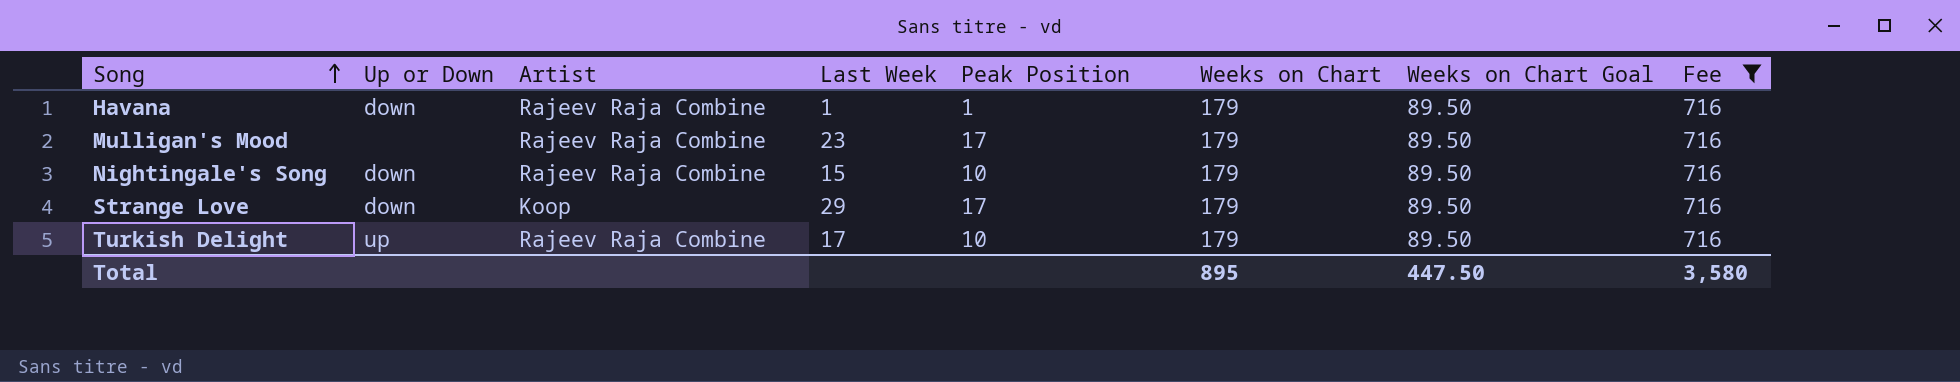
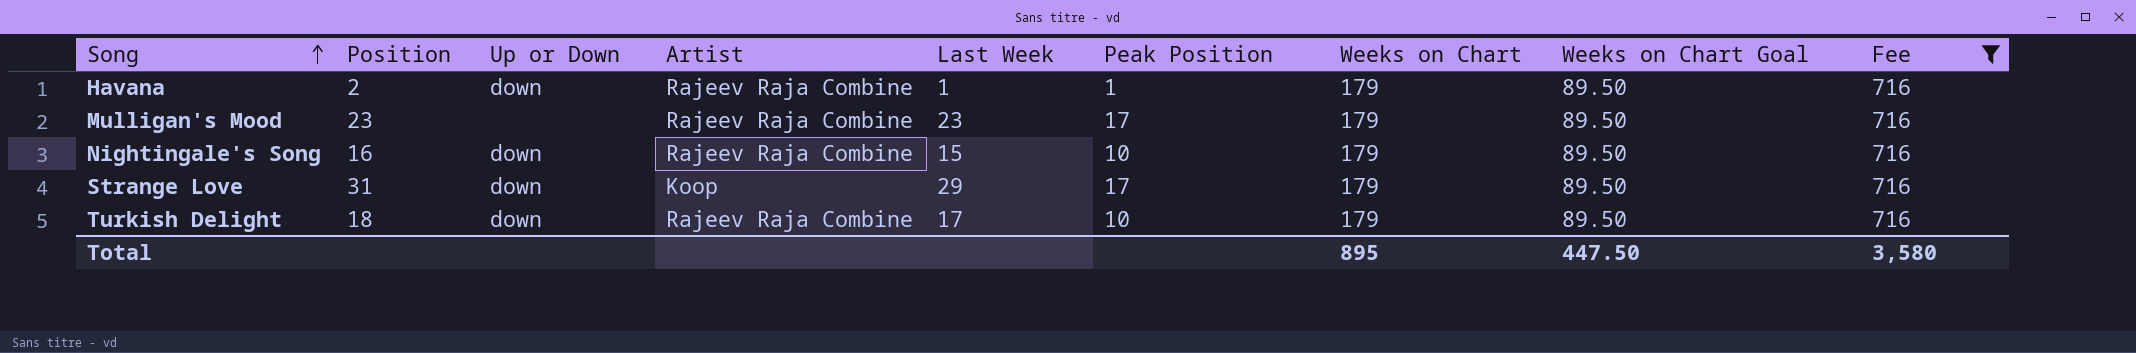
column Position | position: none -> 2
Turkish Delight | Up or Down: up -> down

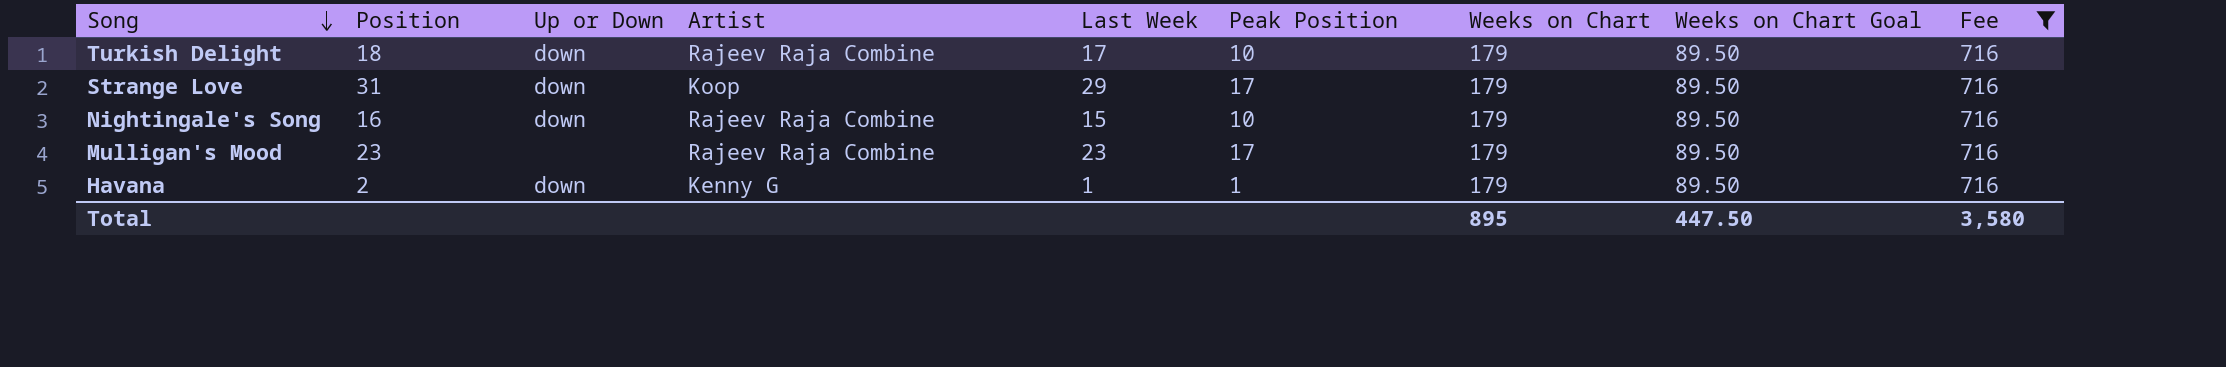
row order: Song ascending -> Song descending
Havana | Artist: Rajeev Raja Combine -> Kenny G

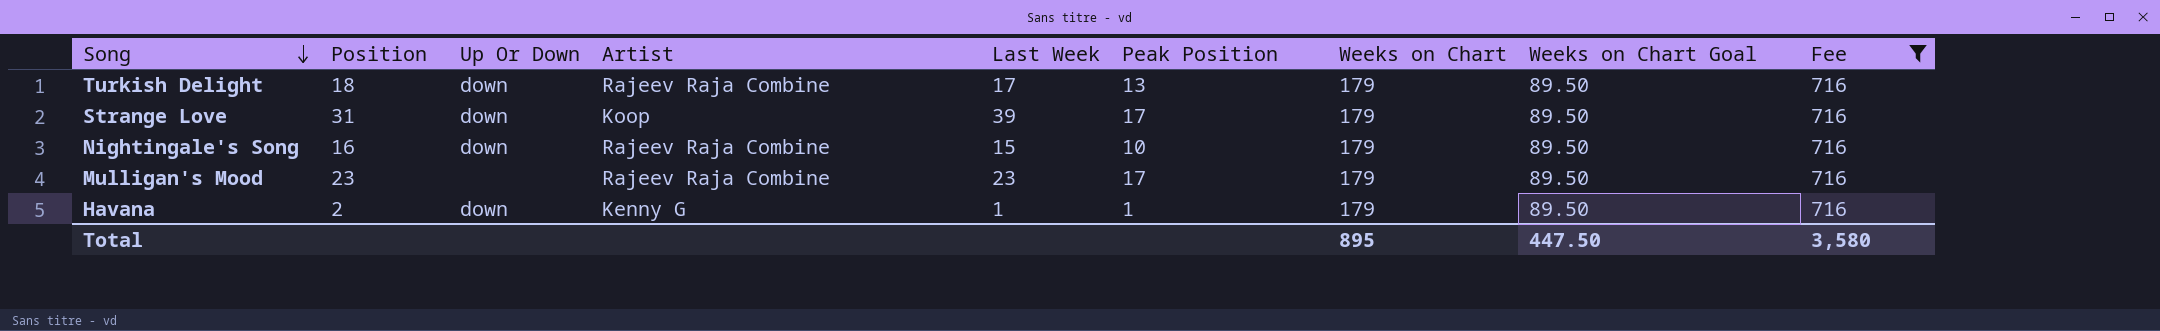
column name: Up or Down -> Up Or Down
Turkish Delight | Peak Position: 10 -> 13
Strange Love | Last Week: 29 -> 39

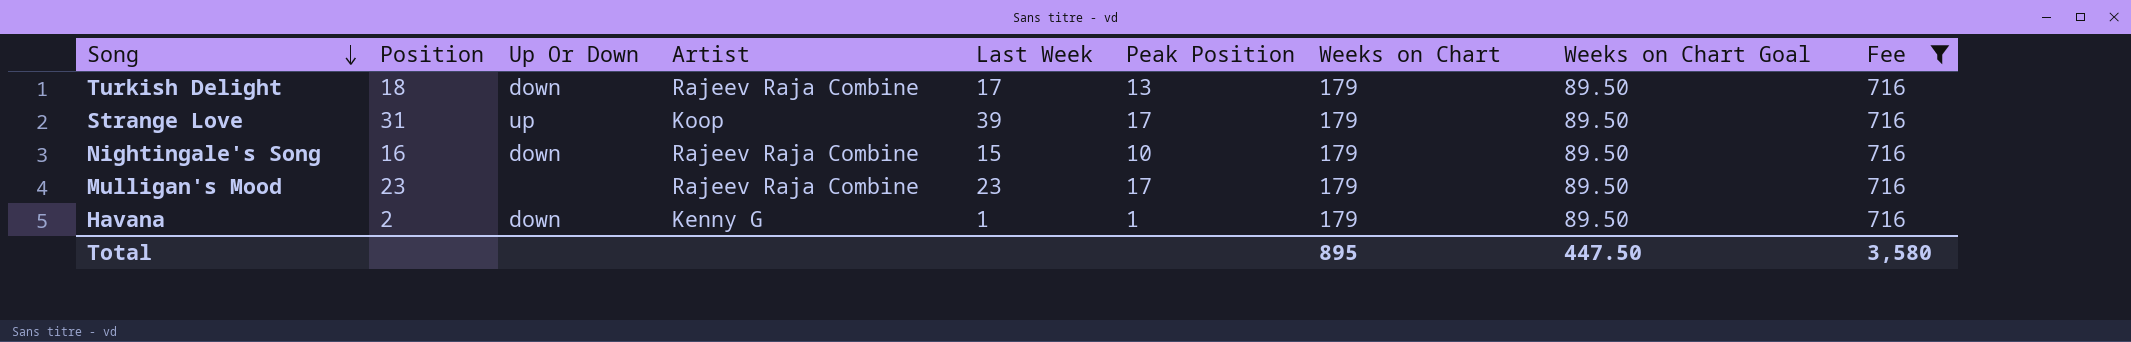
Strange Love | Up Or Down: down -> up

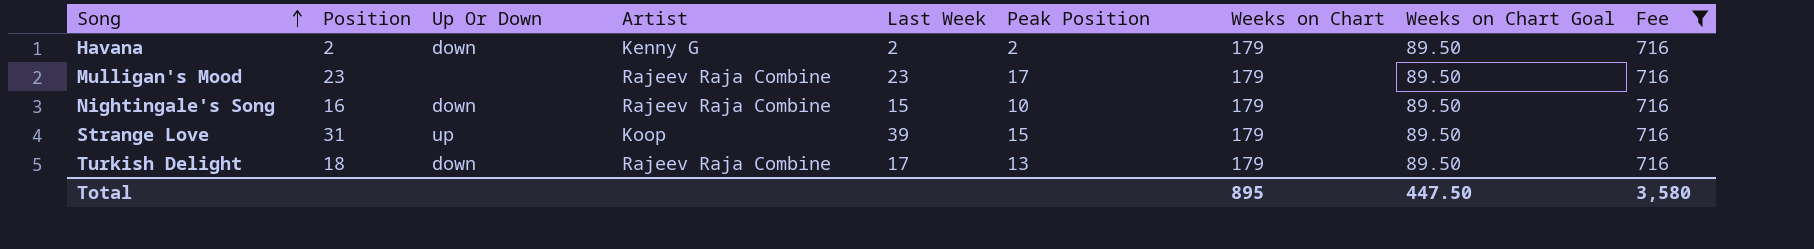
row order: Song descending -> Song ascending
Havana | Last Week: 1 -> 2
Havana | Peak Position: 1 -> 2
Strange Love | Peak Position: 17 -> 15

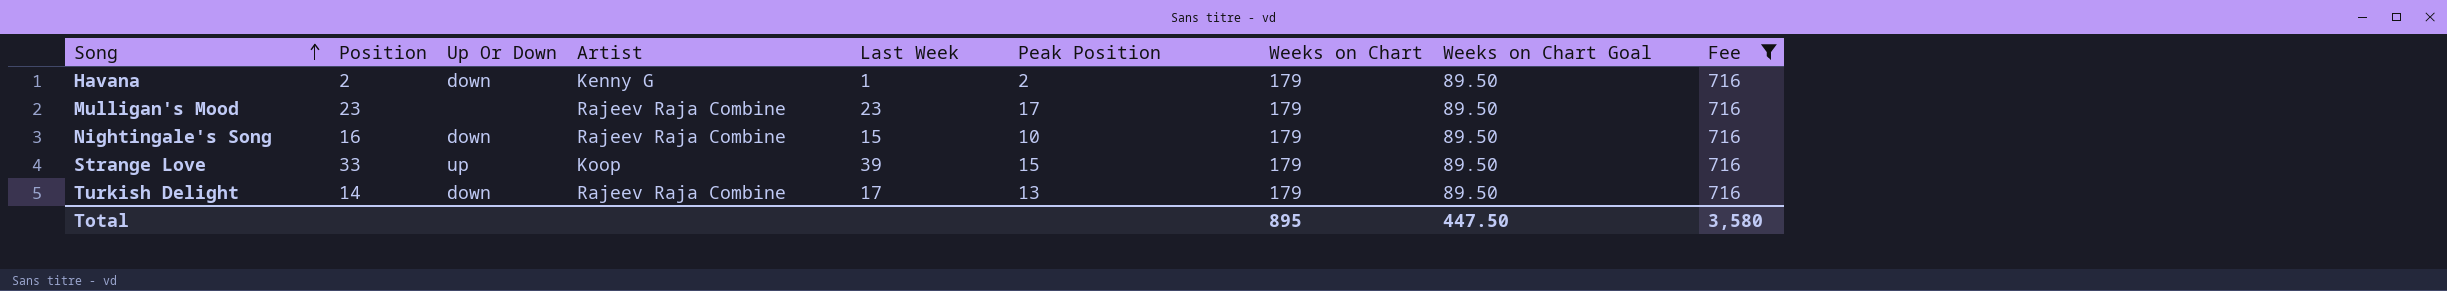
Havana | Last Week: 2 -> 1
Strange Love | Position: 31 -> 33
Turkish Delight | Position: 18 -> 14

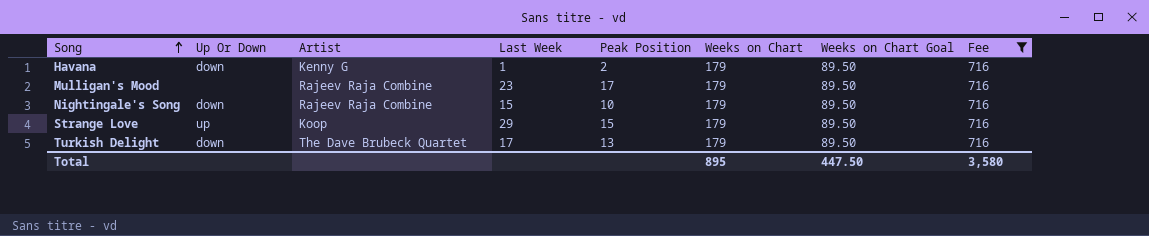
column Position | position: 2 -> none
Strange Love | Last Week: 39 -> 29
Turkish Delight | Artist: Rajeev Raja Combine -> The Dave Brubeck Quartet

